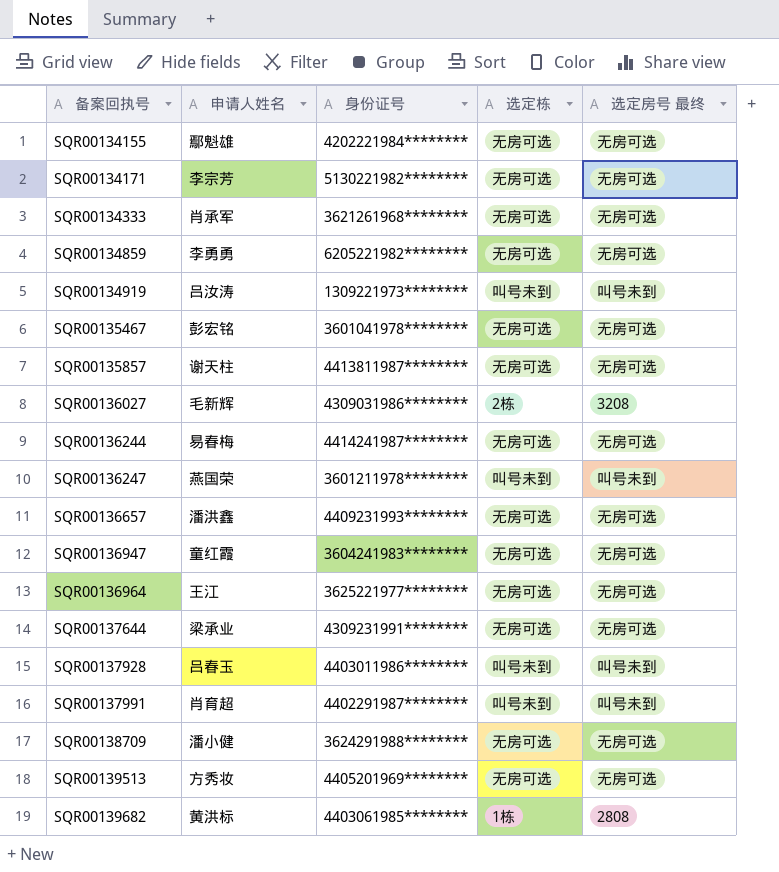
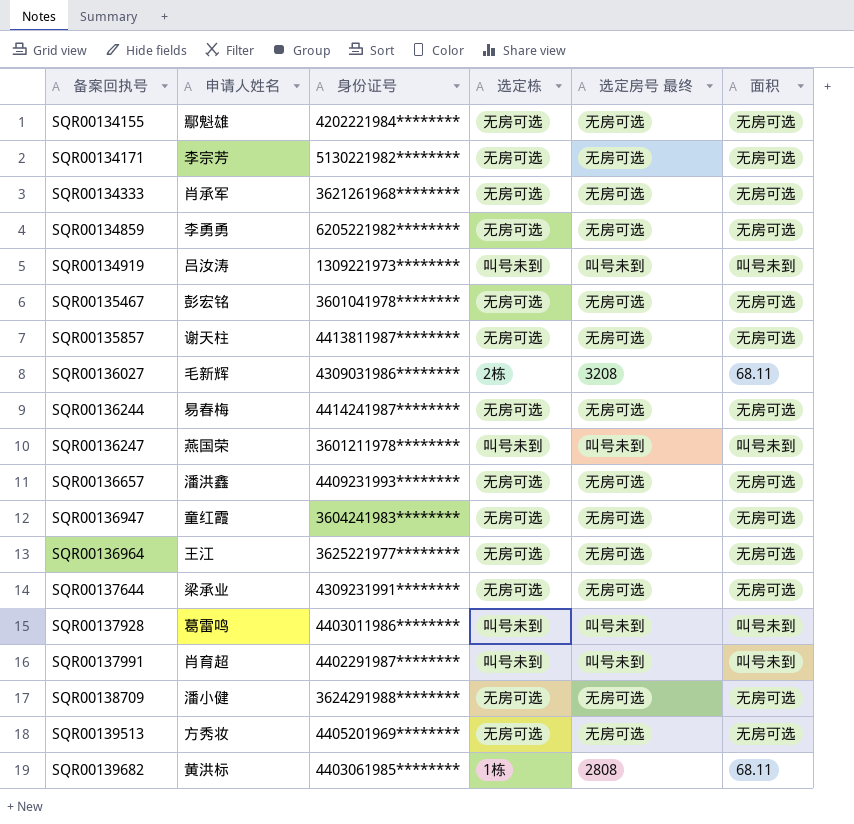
column 面积 | position: none -> 6
SQR00137928 | 申请人姓名: 吕春玉 -> 葛雷鸣

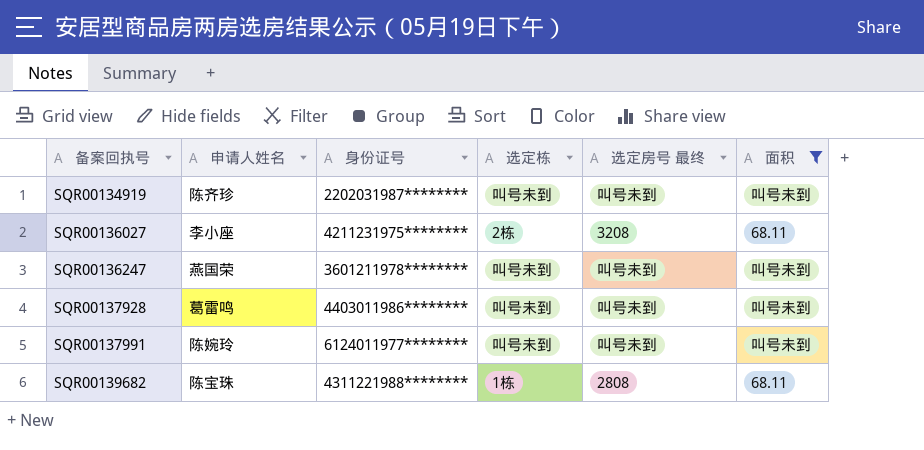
filter: none -> 面积 != 无房可选
SQR00134919 | 申请人姓名: 吕汝涛 -> 陈齐珍
SQR00134919 | 身份证号: 1309221973******** -> 2202031987********
SQR00136027 | 申请人姓名: 毛新辉 -> 李小座
SQR00136027 | 身份证号: 4309031986******** -> 4211231975********
SQR00137991 | 申请人姓名: 肖育超 -> 陈婉玲
SQR00137991 | 身份证号: 4402291987******** -> 6124011977********
SQR00139682 | 申请人姓名: 黄洪标 -> 陈宝珠
SQR00139682 | 身份证号: 4403061985******** -> 4311221988********

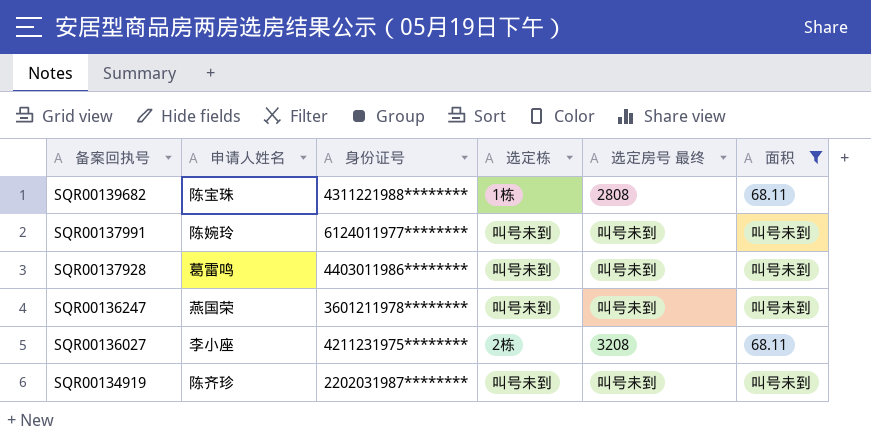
row order: 备案回执号 ascending -> 备案回执号 descending

